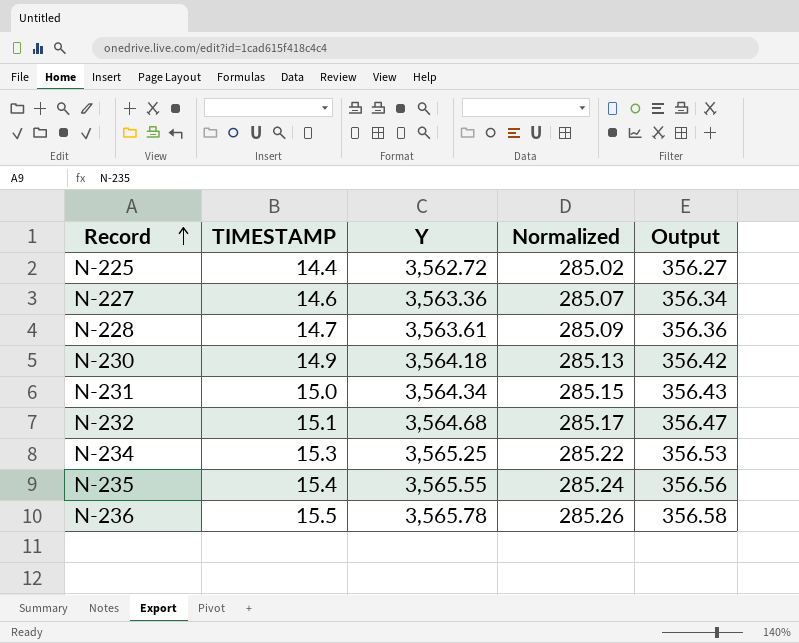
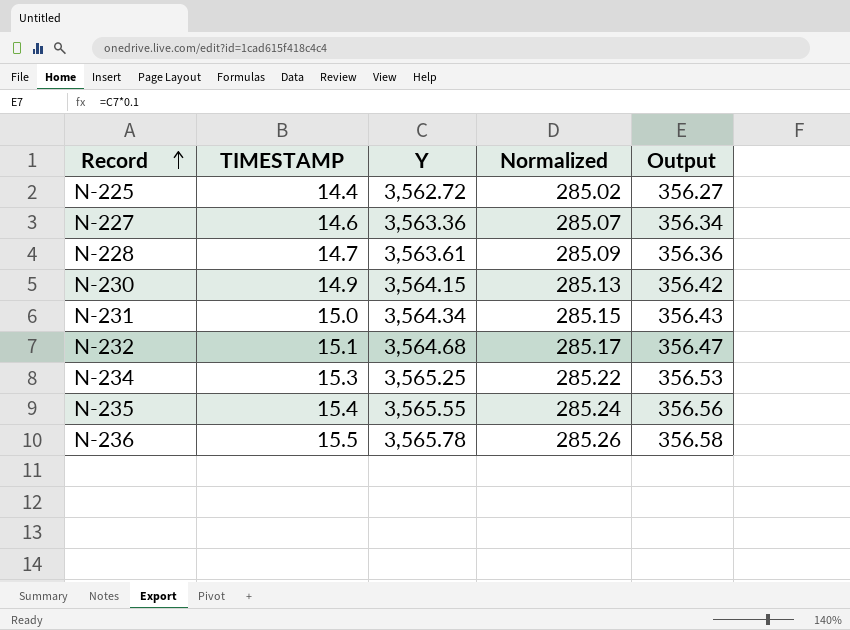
N-230 | Y: 3,564.18 -> 3,564.15

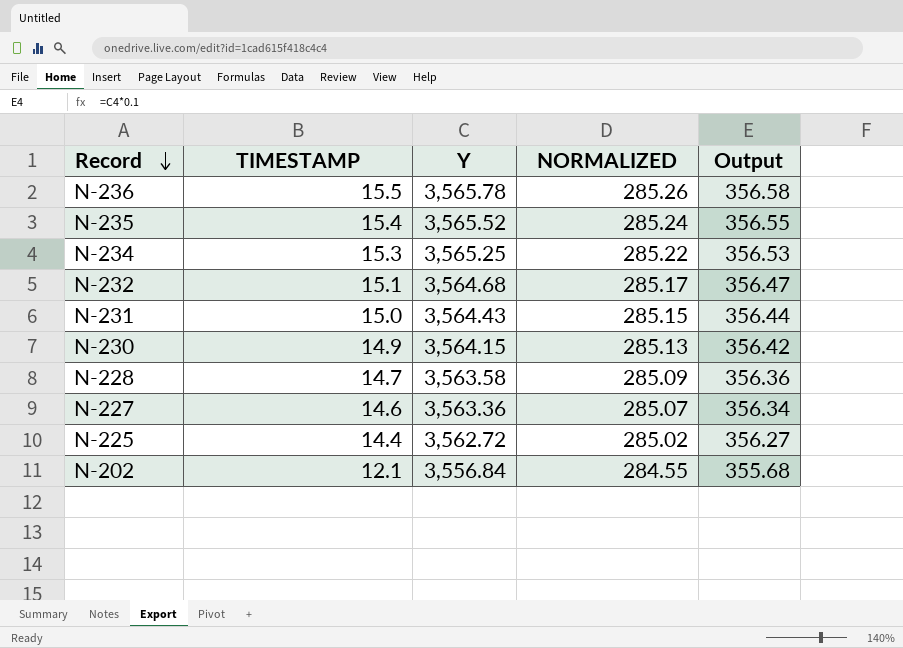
row order: Record ascending -> Record descending
column name: Normalized -> NORMALIZED
N-235 | Y: 3,565.55 -> 3,565.52
N-235 | Output: 356.56 -> 356.55
N-231 | Y: 3,564.34 -> 3,564.43
N-231 | Output: 356.43 -> 356.44
N-228 | Y: 3,563.61 -> 3,563.58
row N-202: none -> 12.1 | 3,556.84 | 284.55 | 355.68

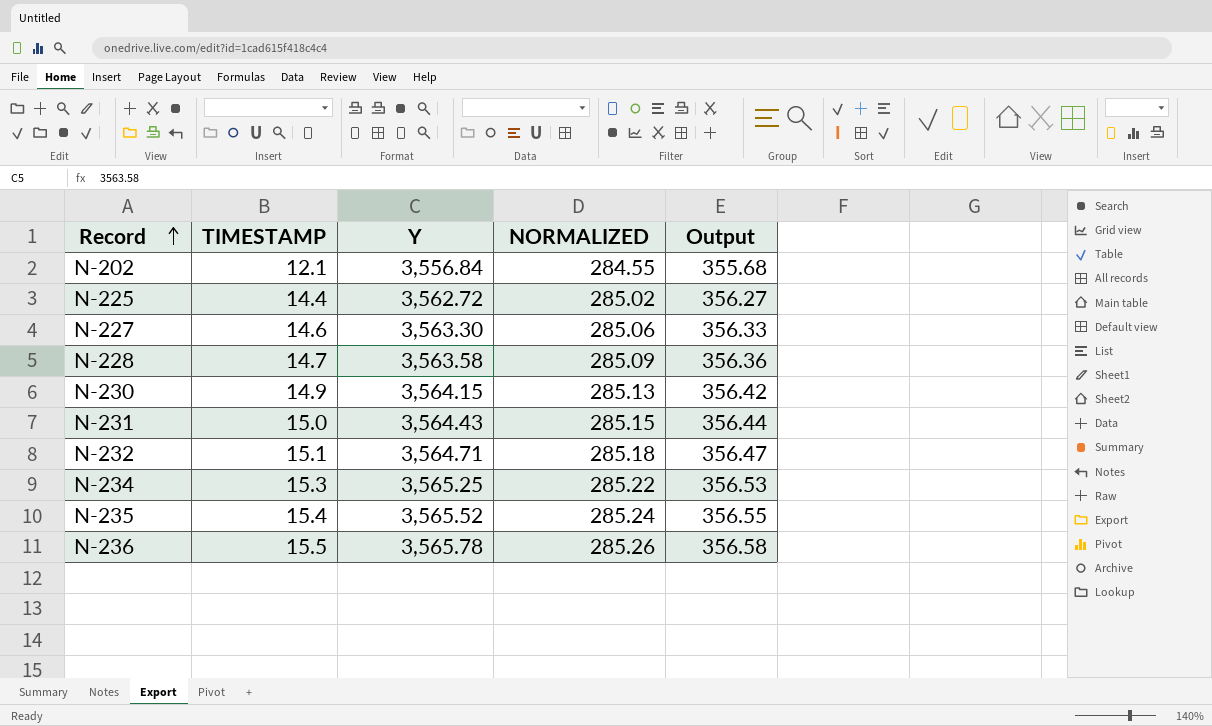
row order: Record descending -> Record ascending
N-227 | Y: 3,563.36 -> 3,563.30
N-227 | NORMALIZED: 285.07 -> 285.06
N-227 | Output: 356.34 -> 356.33
N-232 | Y: 3,564.68 -> 3,564.71
N-232 | NORMALIZED: 285.17 -> 285.18

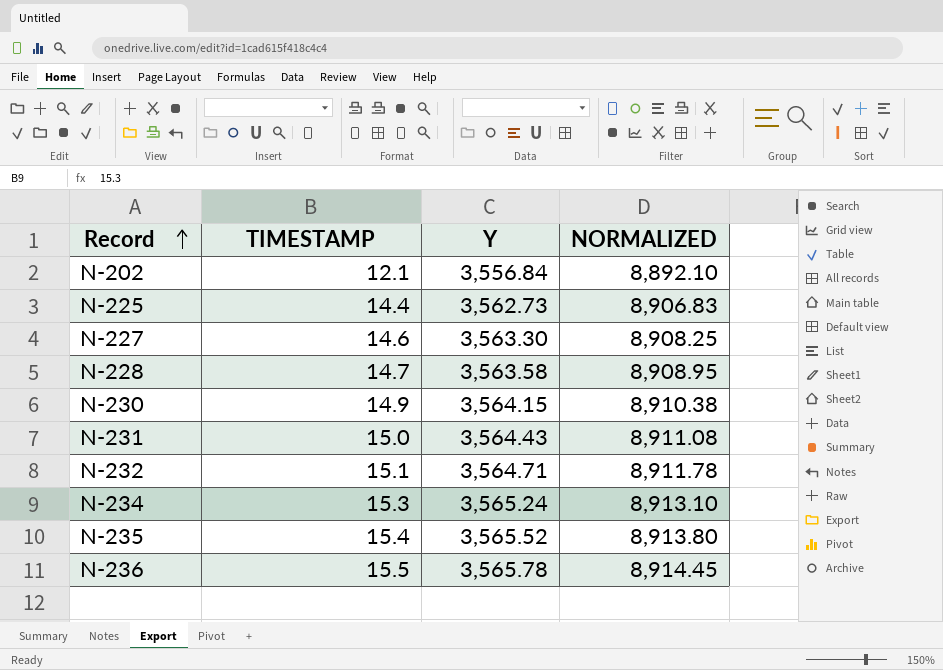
column Output | formula: [Y] * 0.1 -> none
column NORMALIZED | formula: [Y] * 0.08 -> [Y] * 2.5
N-225 | Y: 3,562.72 -> 3,562.73
N-234 | Y: 3,565.25 -> 3,565.24

